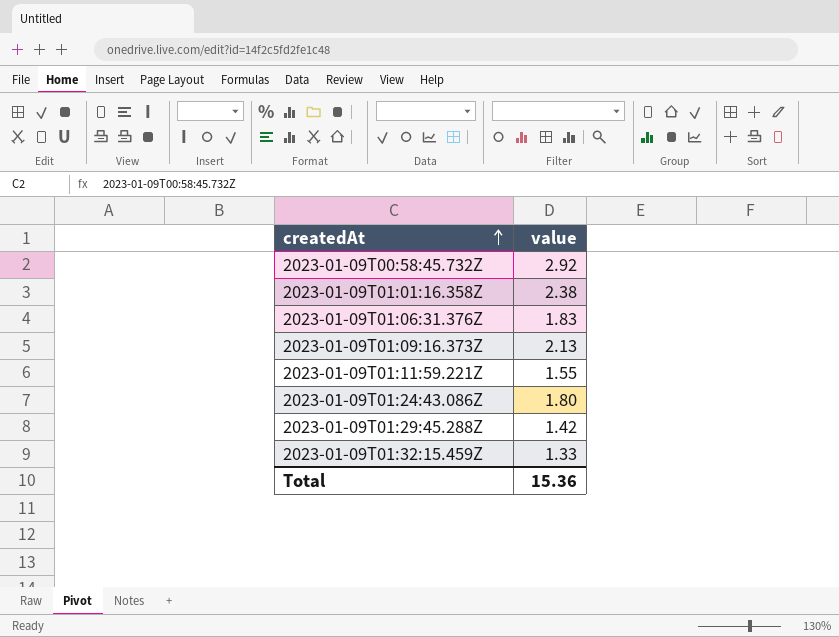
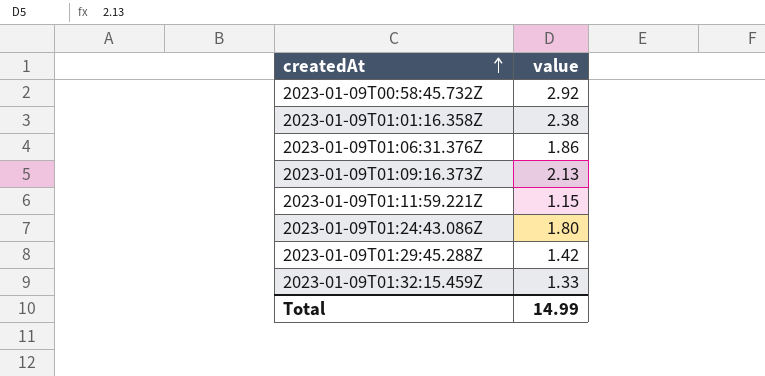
2023-01-09T01:06:31.376Z | value: 1.83 -> 1.86
2023-01-09T01:11:59.221Z | value: 1.55 -> 1.15
Total | value: 15.36 -> 14.99

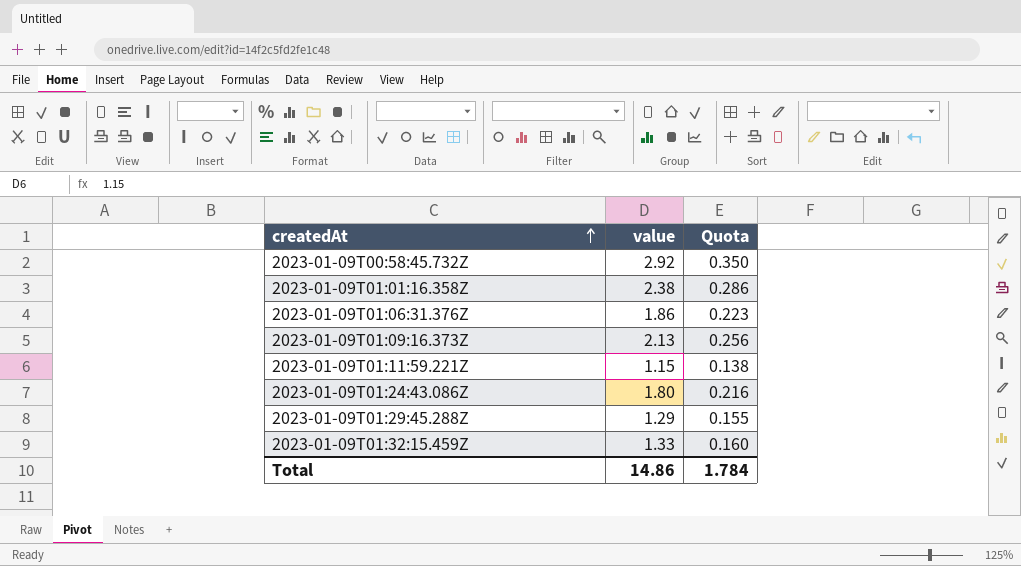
column Quota | formula: none -> [value] * 0.12
2023-01-09T01:29:45.288Z | value: 1.42 -> 1.29
Total | value: 14.99 -> 14.86

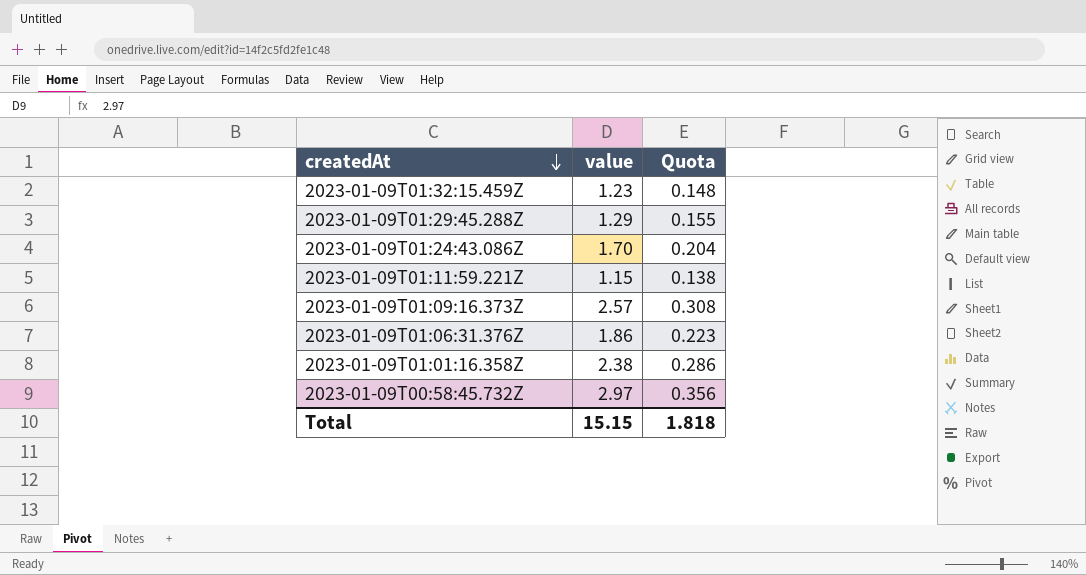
row order: createdAt ascending -> createdAt descending
2023-01-09T01:32:15.459Z | value: 1.33 -> 1.23
2023-01-09T01:32:15.459Z | Quota: 0.160 -> 0.148
2023-01-09T01:24:43.086Z | value: 1.80 -> 1.70
2023-01-09T01:24:43.086Z | Quota: 0.216 -> 0.204
2023-01-09T01:09:16.373Z | value: 2.13 -> 2.57
2023-01-09T01:09:16.373Z | Quota: 0.256 -> 0.308
2023-01-09T00:58:45.732Z | value: 2.92 -> 2.97
2023-01-09T00:58:45.732Z | Quota: 0.350 -> 0.356
Total | value: 14.86 -> 15.15
Total | Quota: 1.784 -> 1.818

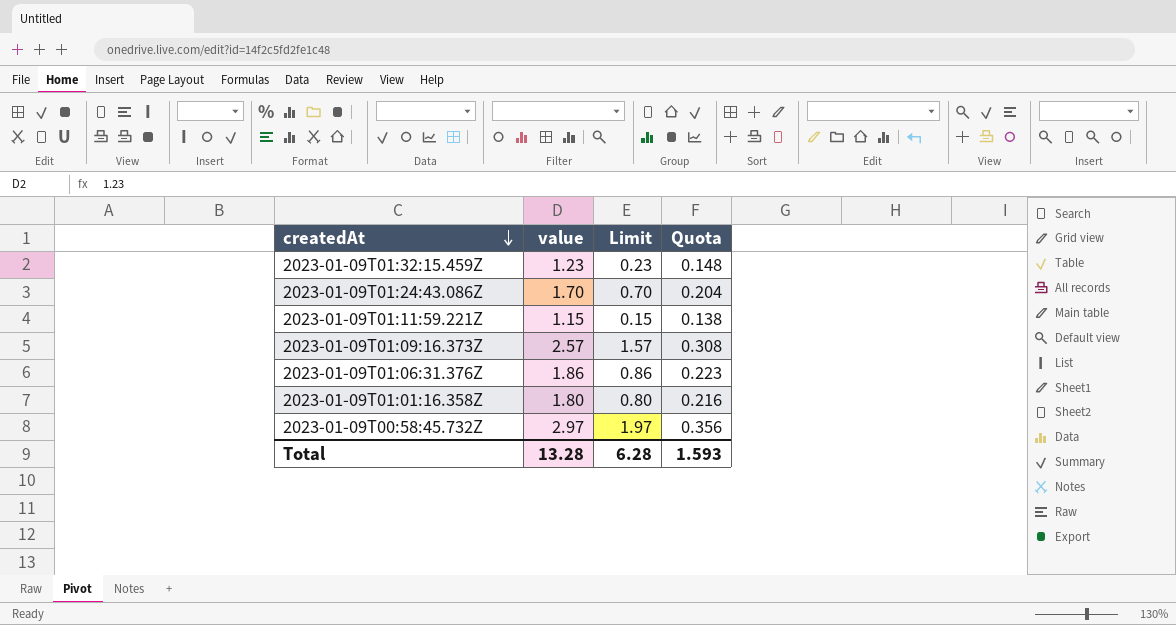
column Limit | formula: none -> [value] - 1
row 2023-01-09T01:29:45.288Z: 1.29 | 0.155 -> none
2023-01-09T01:01:16.358Z | value: 2.38 -> 1.80
2023-01-09T01:01:16.358Z | Quota: 0.286 -> 0.216
Total | value: 15.15 -> 13.28
Total | Quota: 1.818 -> 1.593

